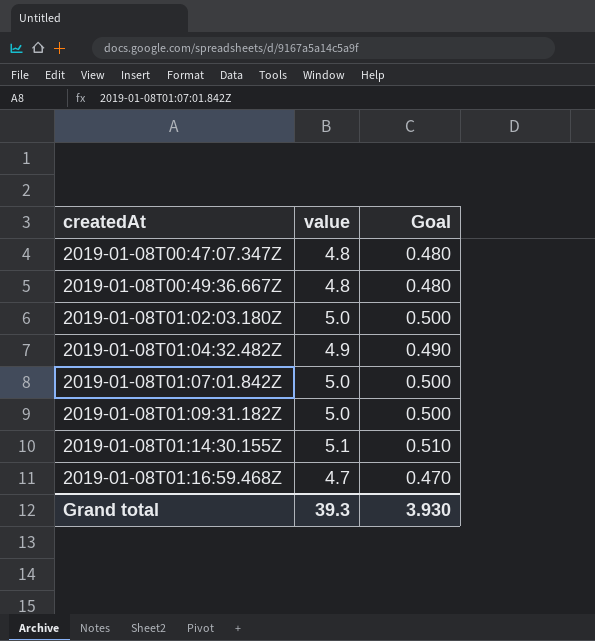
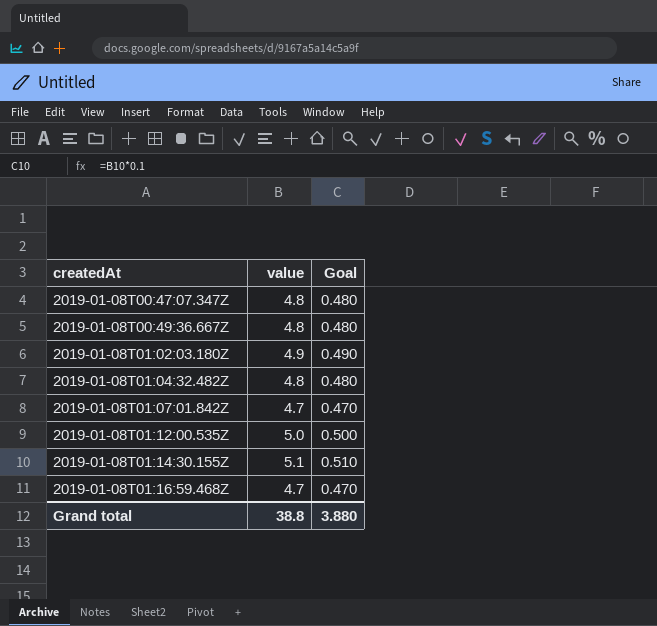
row 2019-01-08T01:09:31.182Z: 5.0 | 0.500 -> none
2019-01-08T01:02:03.180Z | value: 5.0 -> 4.9
2019-01-08T01:02:03.180Z | Goal: 0.500 -> 0.490
2019-01-08T01:04:32.482Z | value: 4.9 -> 4.8
2019-01-08T01:04:32.482Z | Goal: 0.490 -> 0.480
2019-01-08T01:07:01.842Z | value: 5.0 -> 4.7
2019-01-08T01:07:01.842Z | Goal: 0.500 -> 0.470
row 2019-01-08T01:12:00.535Z: none -> 5.0 | 0.500
Grand total | value: 39.3 -> 38.8
Grand total | Goal: 3.930 -> 3.880

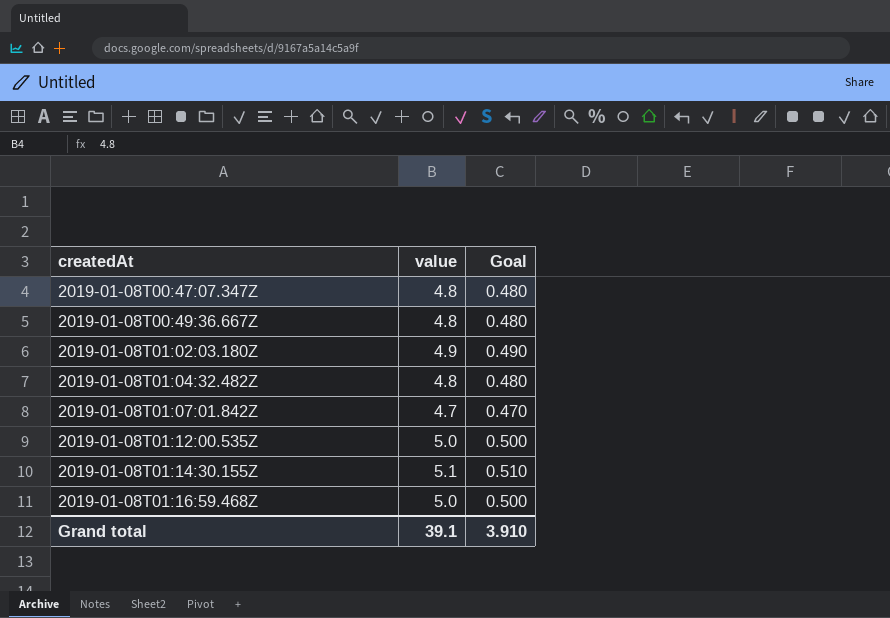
2019-01-08T01:16:59.468Z | value: 4.7 -> 5.0
2019-01-08T01:16:59.468Z | Goal: 0.470 -> 0.500
Grand total | value: 38.8 -> 39.1
Grand total | Goal: 3.880 -> 3.910

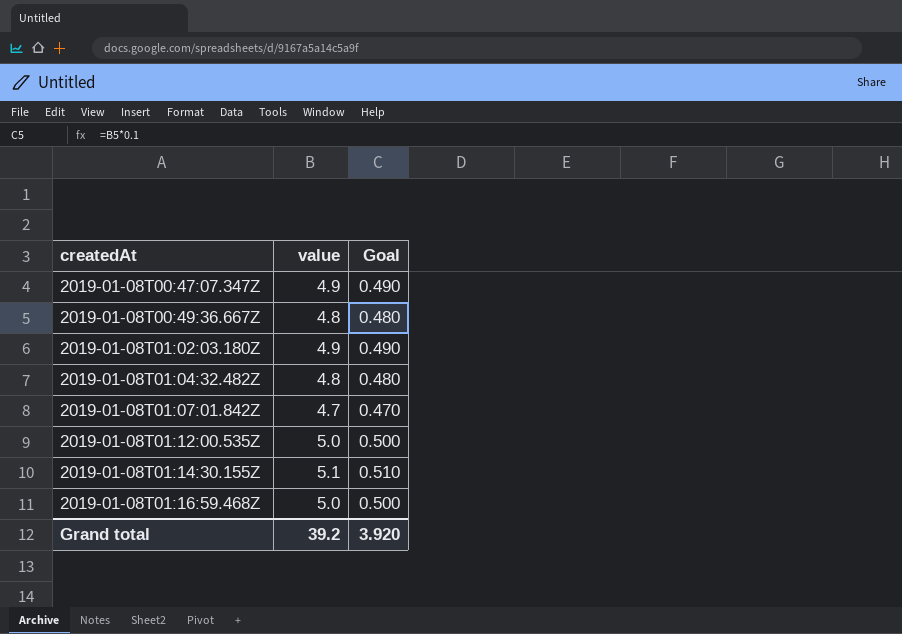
2019-01-08T00:47:07.347Z | value: 4.8 -> 4.9
2019-01-08T00:47:07.347Z | Goal: 0.480 -> 0.490
Grand total | value: 39.1 -> 39.2
Grand total | Goal: 3.910 -> 3.920

